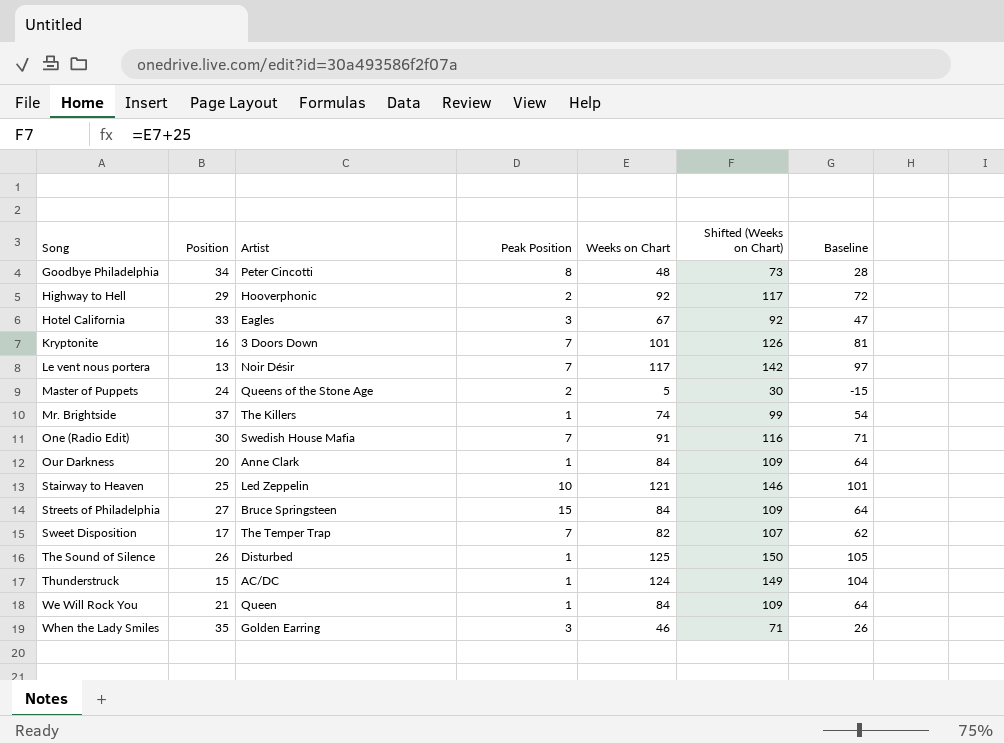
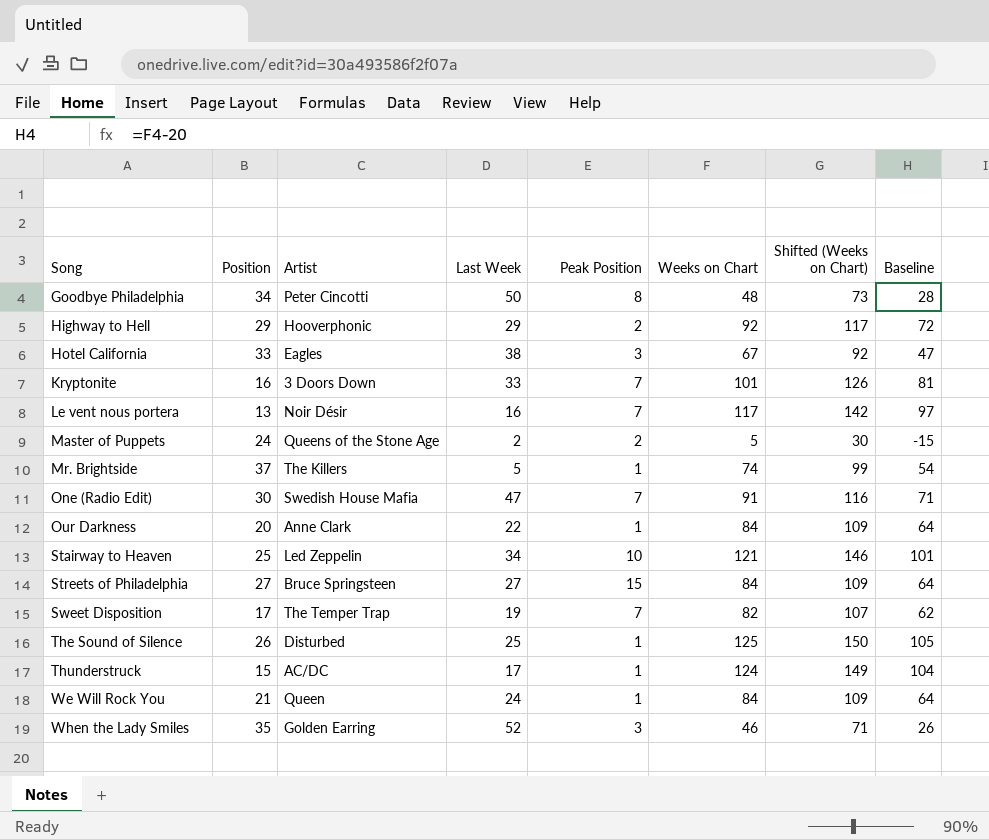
column Last Week | position: none -> 4

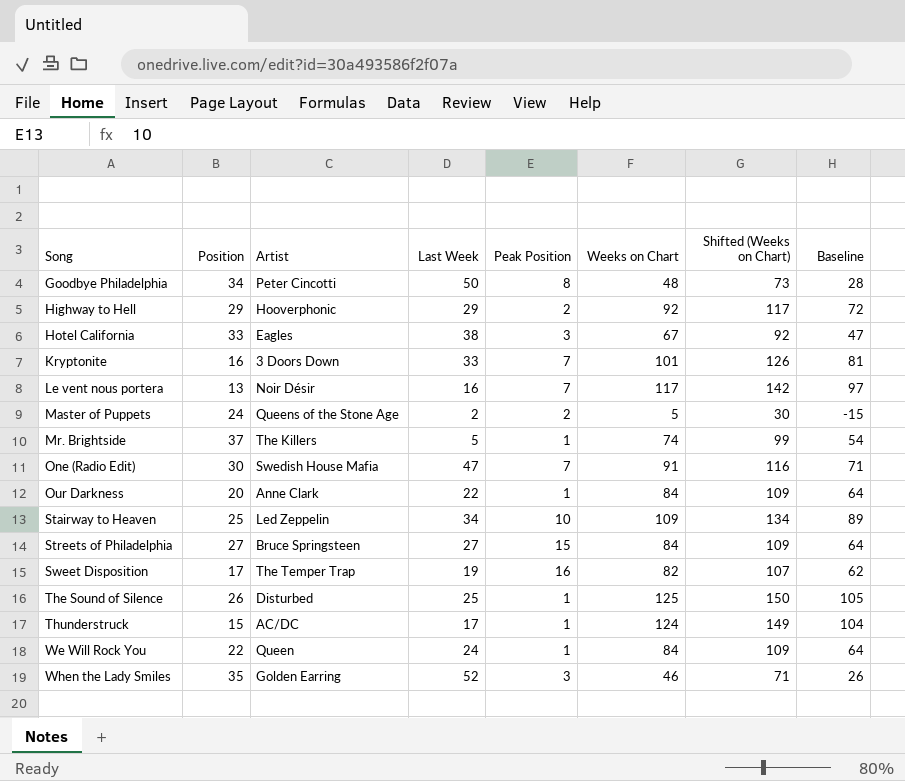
Stairway to Heaven | Weeks on Chart: 121 -> 109
Stairway to Heaven | Shifted (Weeks on Chart): 146 -> 134
Stairway to Heaven | Baseline: 101 -> 89
Sweet Disposition | Peak Position: 7 -> 16
We Will Rock You | Position: 21 -> 22

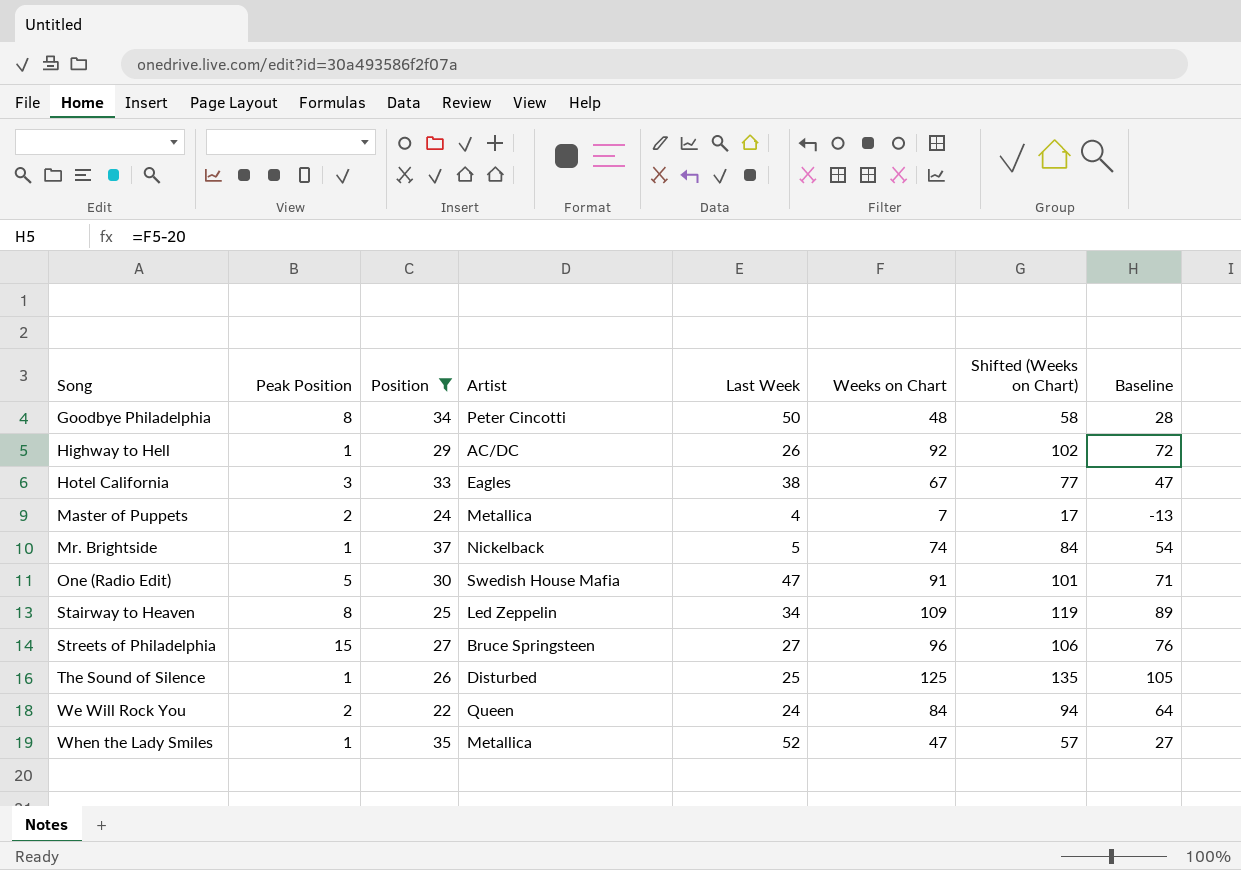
filter: none -> Position >= 22
column Peak Position | position: 5 -> 2
column Shifted (Weeks on Chart) | formula: [Weeks on Chart] + 25 -> [Weeks on Chart] + 10
Highway to Hell | Peak Position: 2 -> 1
Highway to Hell | Artist: Hooverphonic -> AC/DC
Highway to Hell | Last Week: 29 -> 26
Master of Puppets | Artist: Queens of the Stone Age -> Metallica
Master of Puppets | Last Week: 2 -> 4
Master of Puppets | Weeks on Chart: 5 -> 7
Master of Puppets | Baseline: -15 -> -13
Mr. Brightside | Artist: The Killers -> Nickelback
One (Radio Edit) | Peak Position: 7 -> 5
Stairway to Heaven | Peak Position: 10 -> 8
Streets of Philadelphia | Weeks on Chart: 84 -> 96
Streets of Philadelphia | Baseline: 64 -> 76
We Will Rock You | Peak Position: 1 -> 2
When the Lady Smiles | Peak Position: 3 -> 1
When the Lady Smiles | Artist: Golden Earring -> Metallica
When the Lady Smiles | Weeks on Chart: 46 -> 47
When the Lady Smiles | Baseline: 26 -> 27

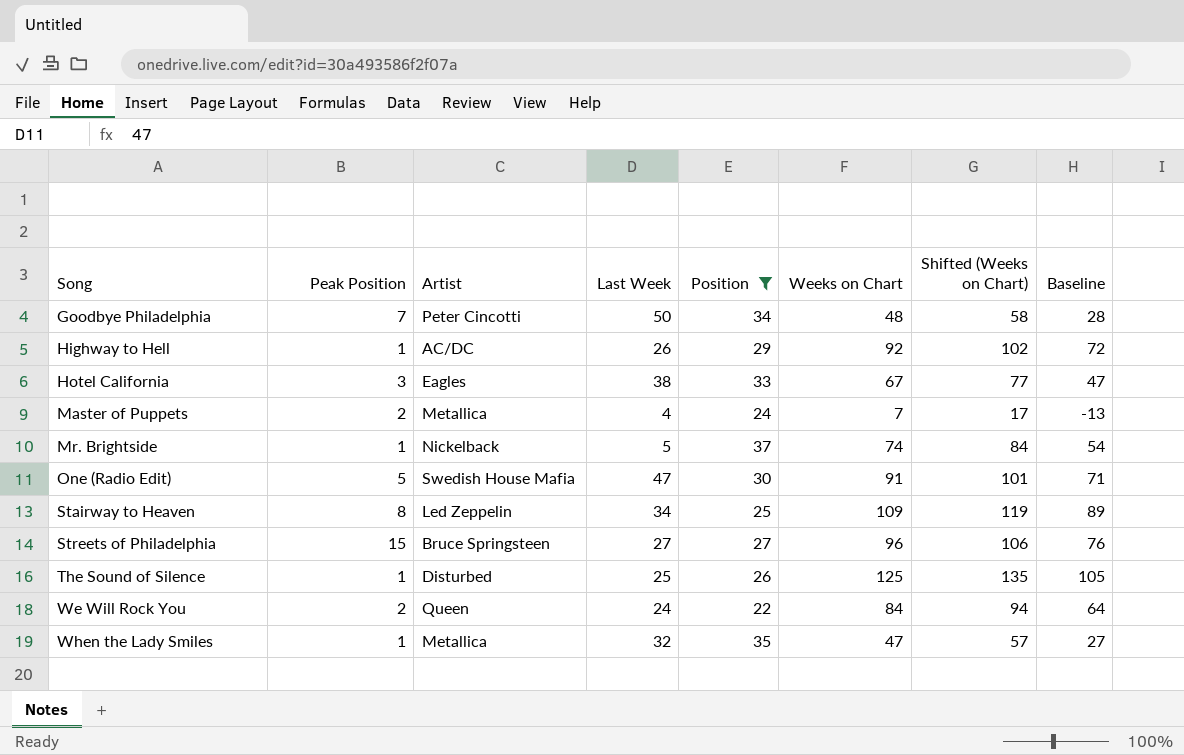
column Position | position: 3 -> 5
Goodbye Philadelphia | Peak Position: 8 -> 7
When the Lady Smiles | Last Week: 52 -> 32

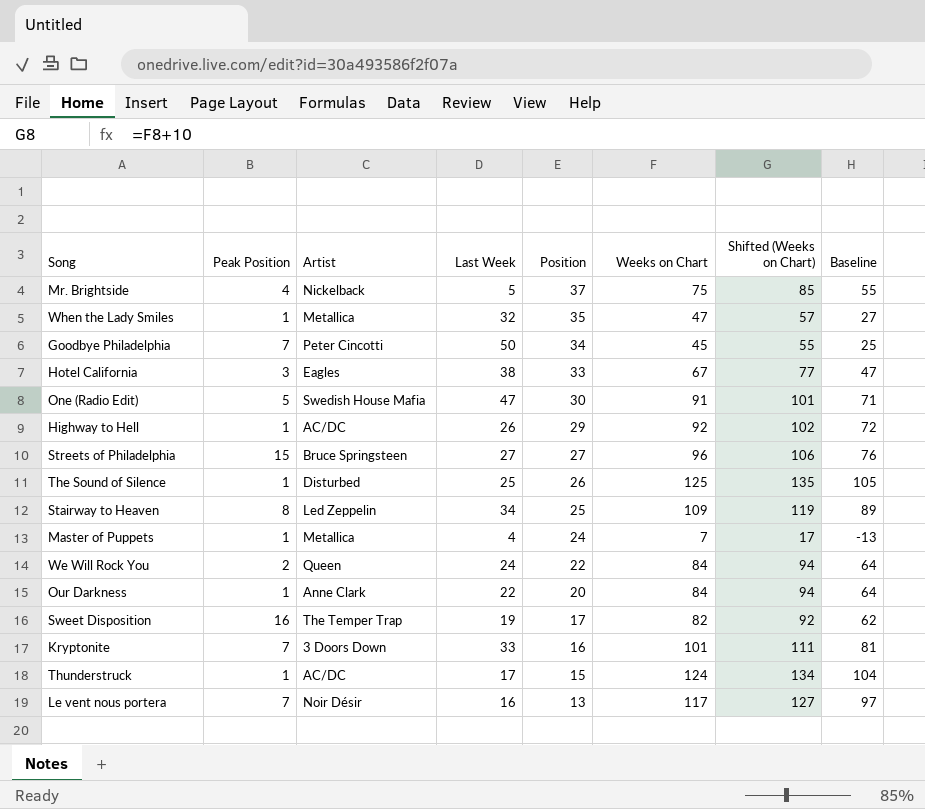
filter: Position >= 22 -> none
row order: Song ascending -> Position descending
Mr. Brightside | Peak Position: 1 -> 4
Mr. Brightside | Weeks on Chart: 74 -> 75
Mr. Brightside | Shifted (Weeks on Chart): 84 -> 85
Mr. Brightside | Baseline: 54 -> 55
Goodbye Philadelphia | Weeks on Chart: 48 -> 45
Goodbye Philadelphia | Shifted (Weeks on Chart): 58 -> 55
Goodbye Philadelphia | Baseline: 28 -> 25
Master of Puppets | Peak Position: 2 -> 1

